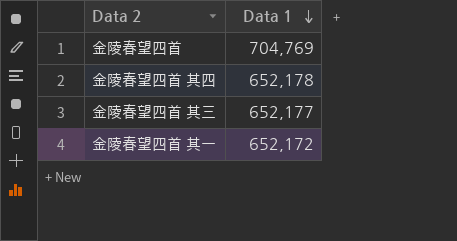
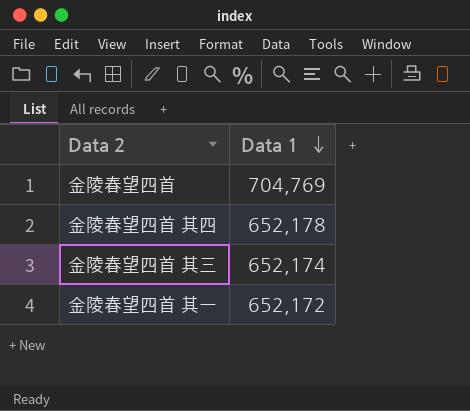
金陵春望四首 其三 | Data 1: 652,177 -> 652,174

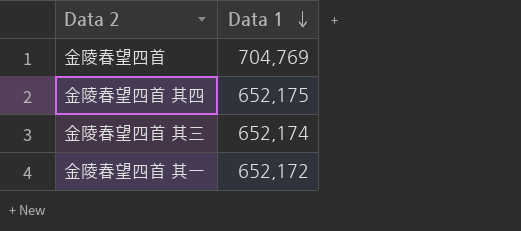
金陵春望四首 其四 | Data 1: 652,178 -> 652,175

